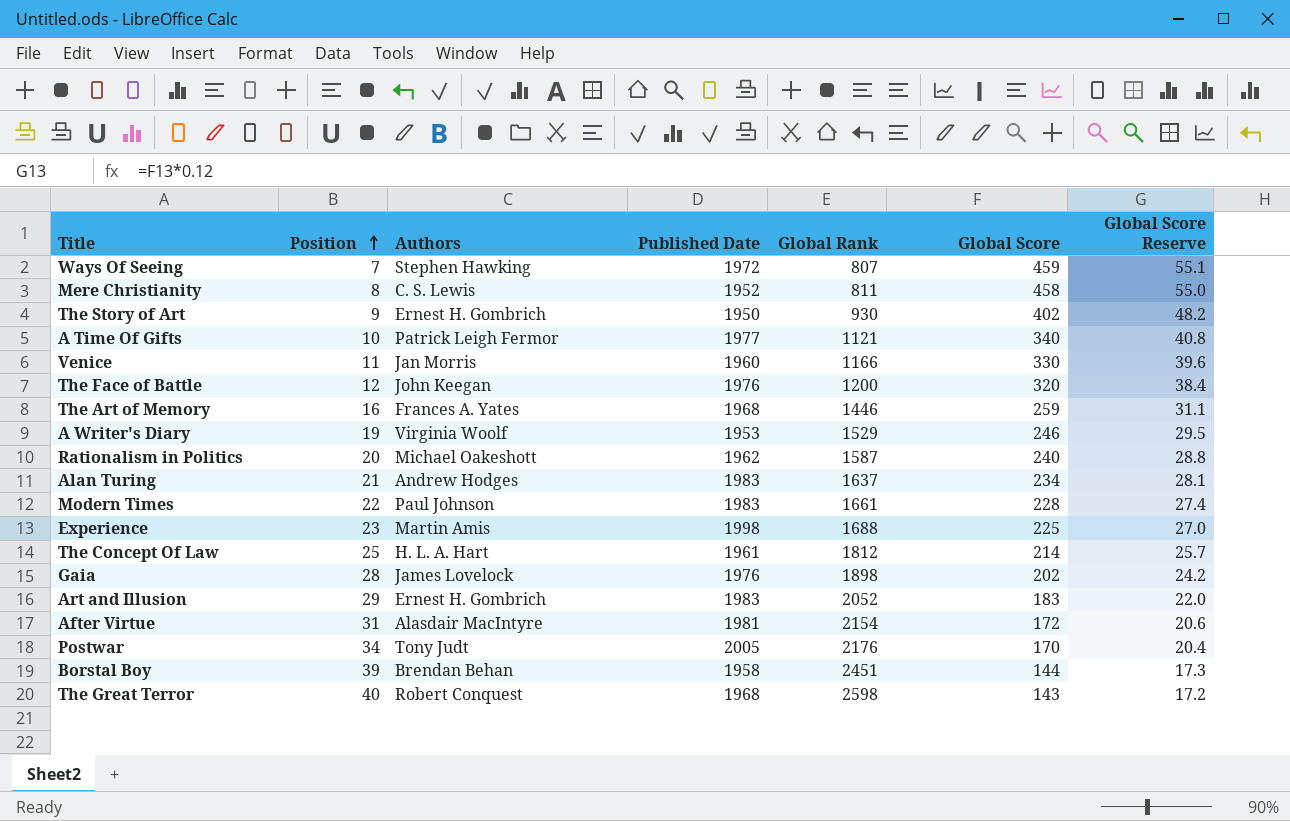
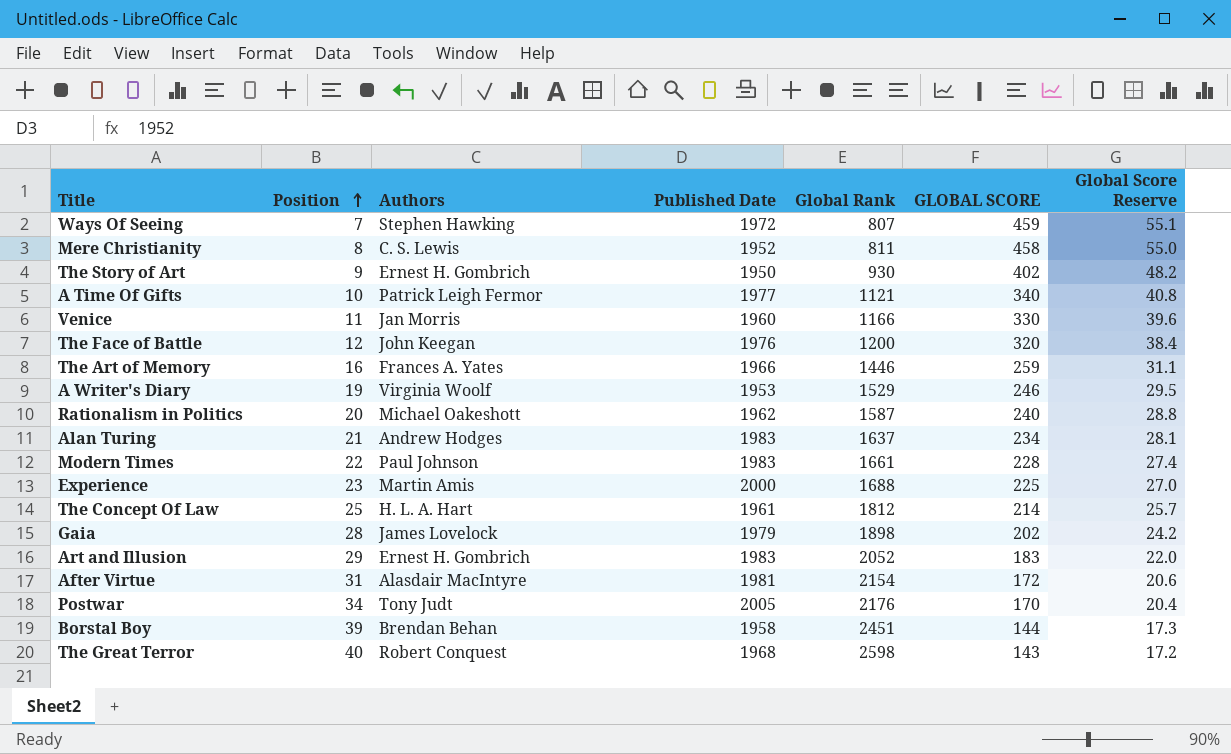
column name: Global Score -> GLOBAL SCORE
The Art of Memory | Published Date: 1968 -> 1966
Experience | Published Date: 1998 -> 2000
Gaia | Published Date: 1976 -> 1979

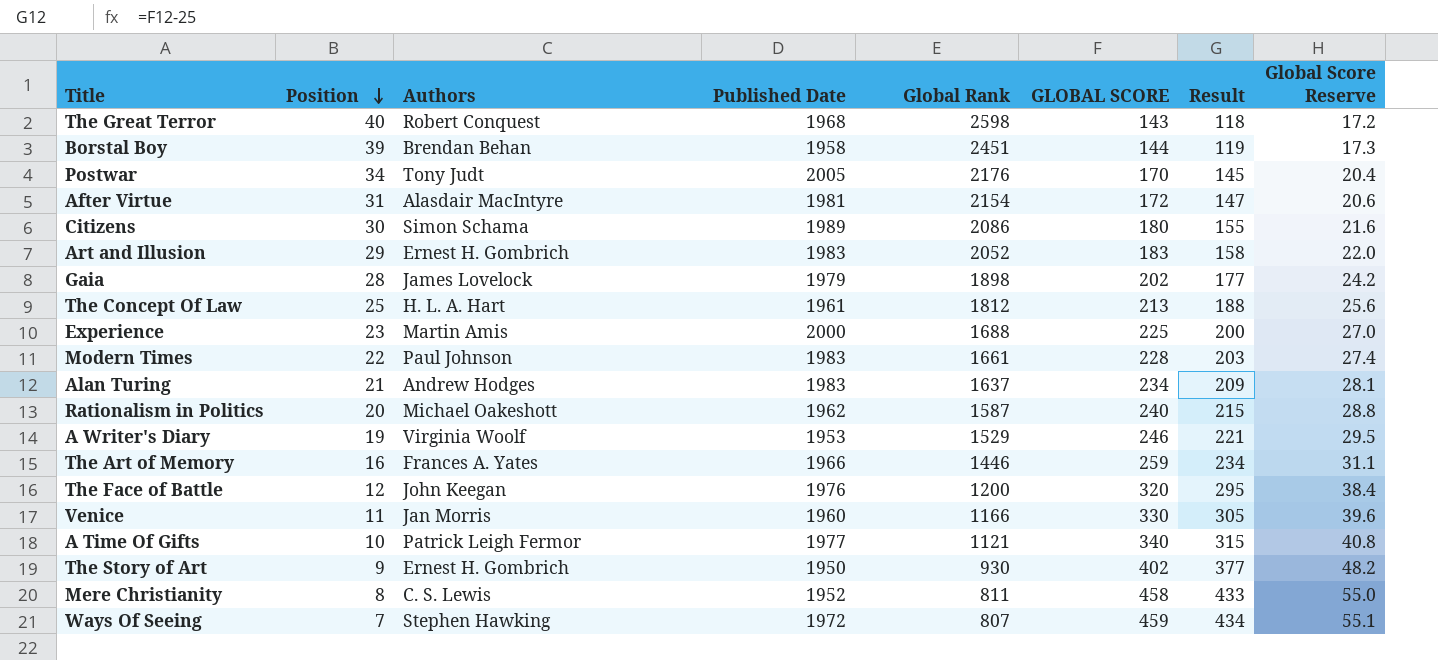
row order: Position ascending -> Position descending
column Result | formula: none -> [GLOBAL SCORE] - 25
row Citizens: none -> 30 | Simon Schama | 1989 | 2086 | 180 | 155 | 21.6
The Concept Of Law | GLOBAL SCORE: 214 -> 213
The Concept Of Law | Global Score Reserve: 25.7 -> 25.6

